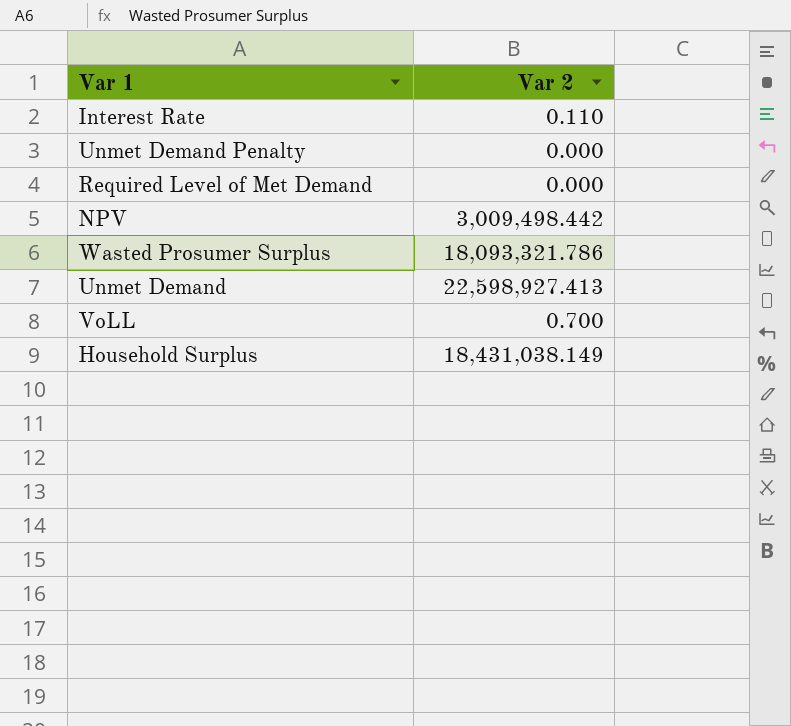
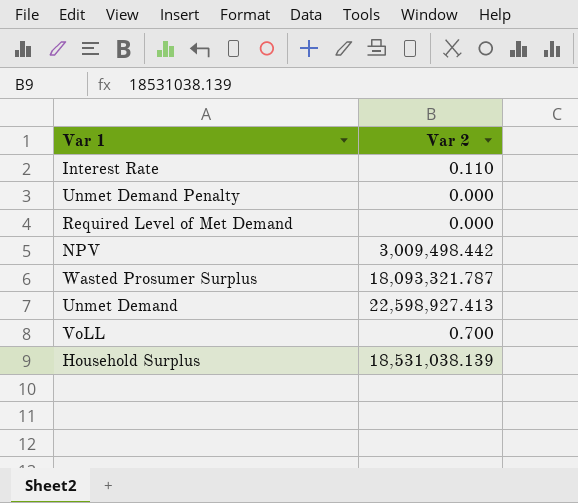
Wasted Prosumer Surplus | Var 2: 18,093,321.786 -> 18,093,321.787
Household Surplus | Var 2: 18,431,038.149 -> 18,531,038.139

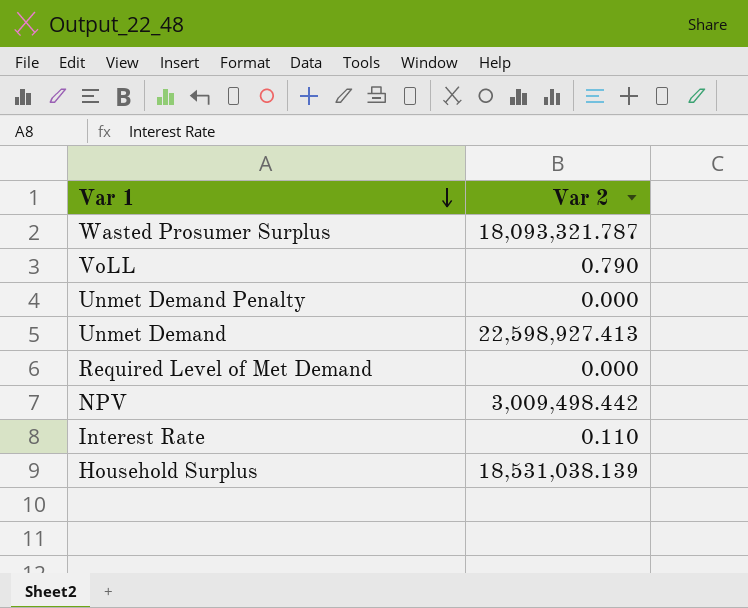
row order: none -> Var 1 descending
VoLL | Var 2: 0.700 -> 0.790

